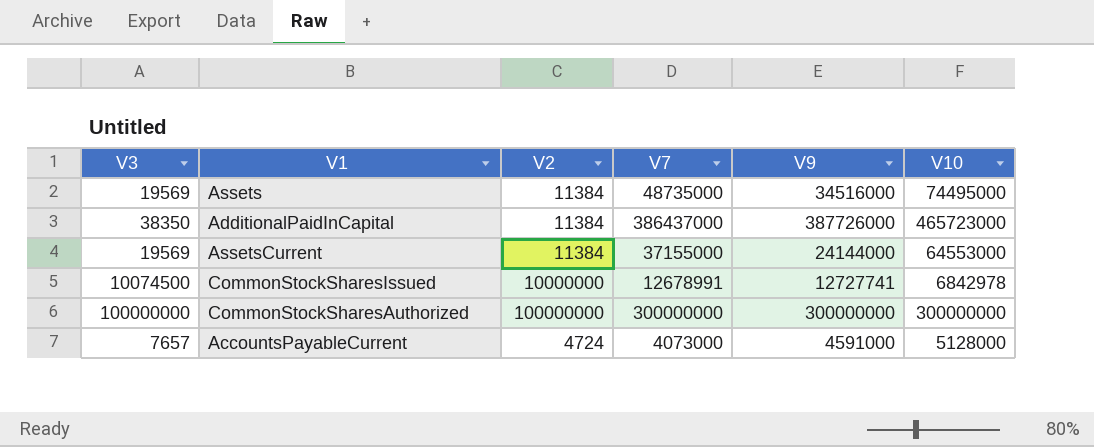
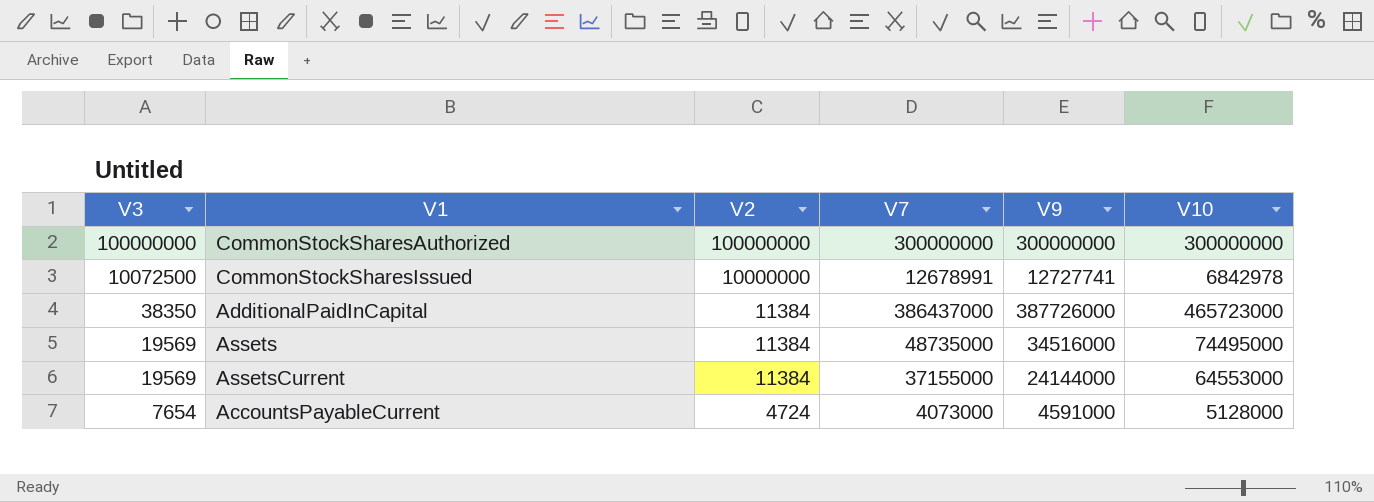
row order: none -> V3 descending
CommonStockSharesIssued | V3: 10074500 -> 10072500
AccountsPayableCurrent | V3: 7657 -> 7654

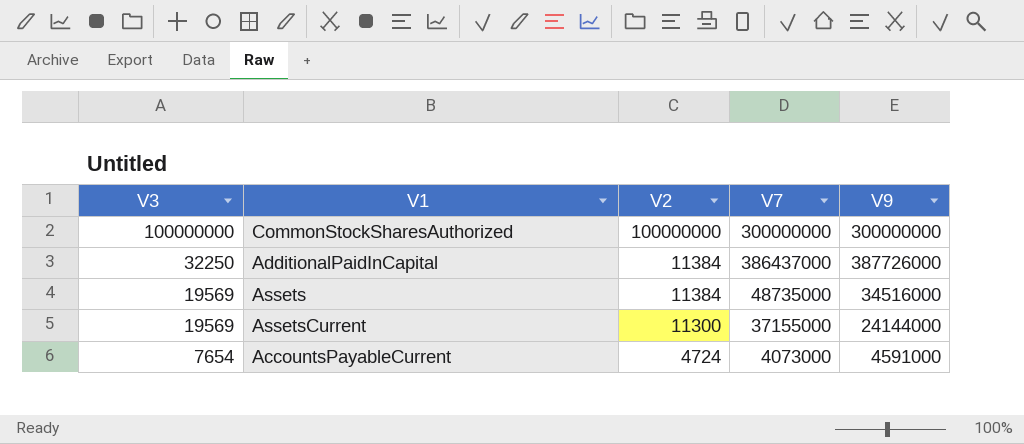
column V10 | position: 6 -> none
row CommonStockSharesIssued: 10072500 | 10000000 | 12678991 | 12727741 | 6842978 -> none
AdditionalPaidInCapital | V3: 38350 -> 32250
AssetsCurrent | V2: 11384 -> 11300

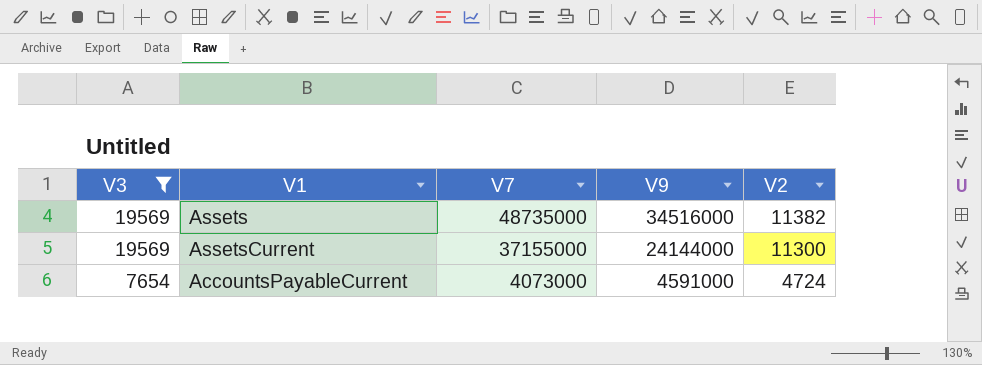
filter: none -> V3 <= 19569
column V2 | position: 3 -> 5
Assets | V2: 11384 -> 11382

